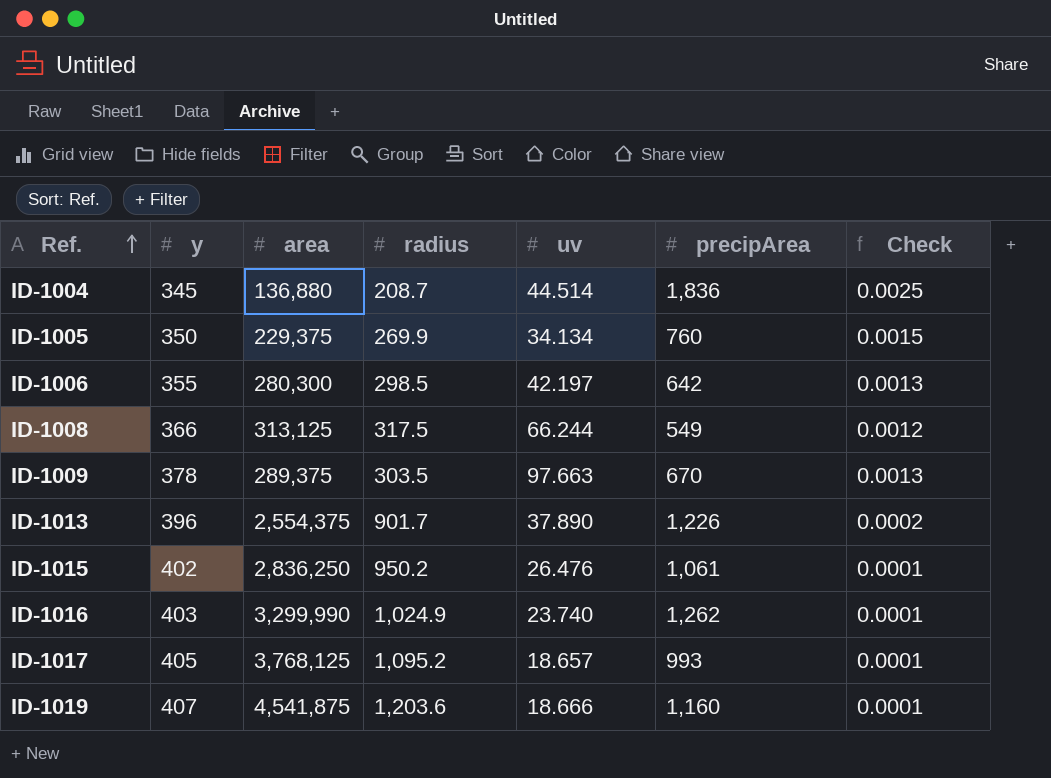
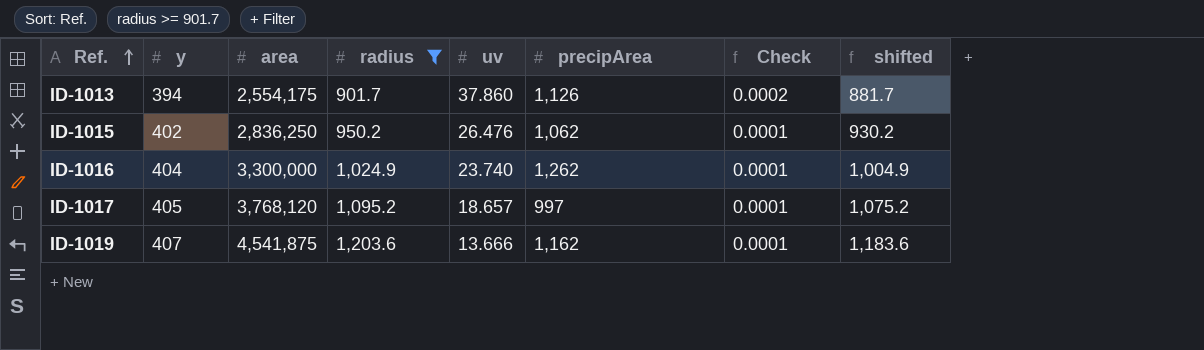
filter: none -> radius >= 901.7
column shifted | formula: none -> [radius] - 20
ID-1013 | y: 396 -> 394
ID-1013 | area: 2,554,375 -> 2,554,175
ID-1013 | uv: 37.890 -> 37.860
ID-1013 | precipArea: 1,226 -> 1,126
ID-1015 | precipArea: 1,061 -> 1,062
ID-1016 | y: 403 -> 404
ID-1016 | area: 3,299,990 -> 3,300,000
ID-1017 | area: 3,768,125 -> 3,768,120
ID-1017 | precipArea: 993 -> 997
ID-1019 | uv: 18.666 -> 13.666
ID-1019 | precipArea: 1,160 -> 1,162

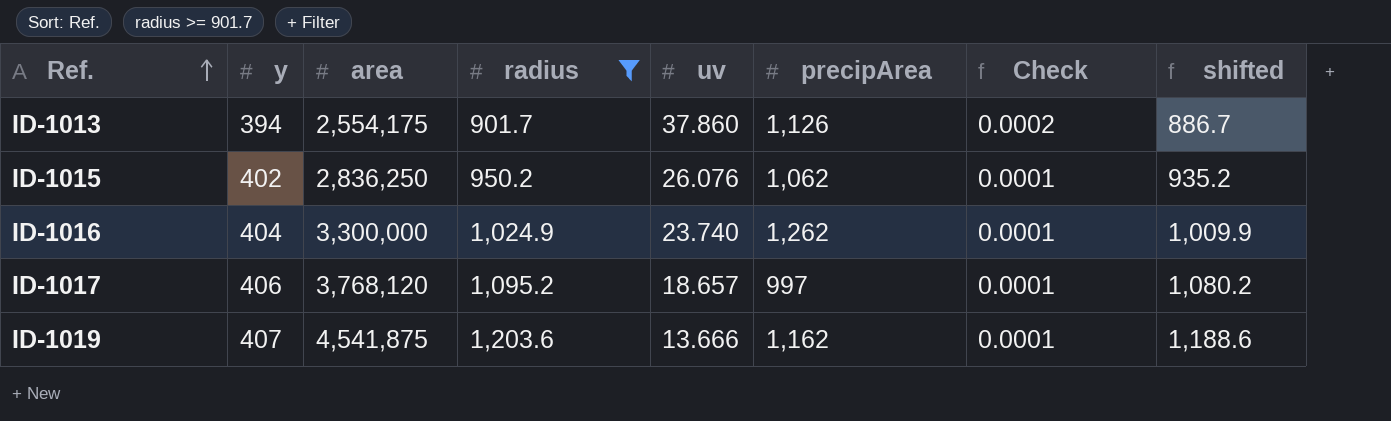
column shifted | formula: [radius] - 20 -> [radius] - 15
ID-1015 | uv: 26.476 -> 26.076
ID-1017 | y: 405 -> 406

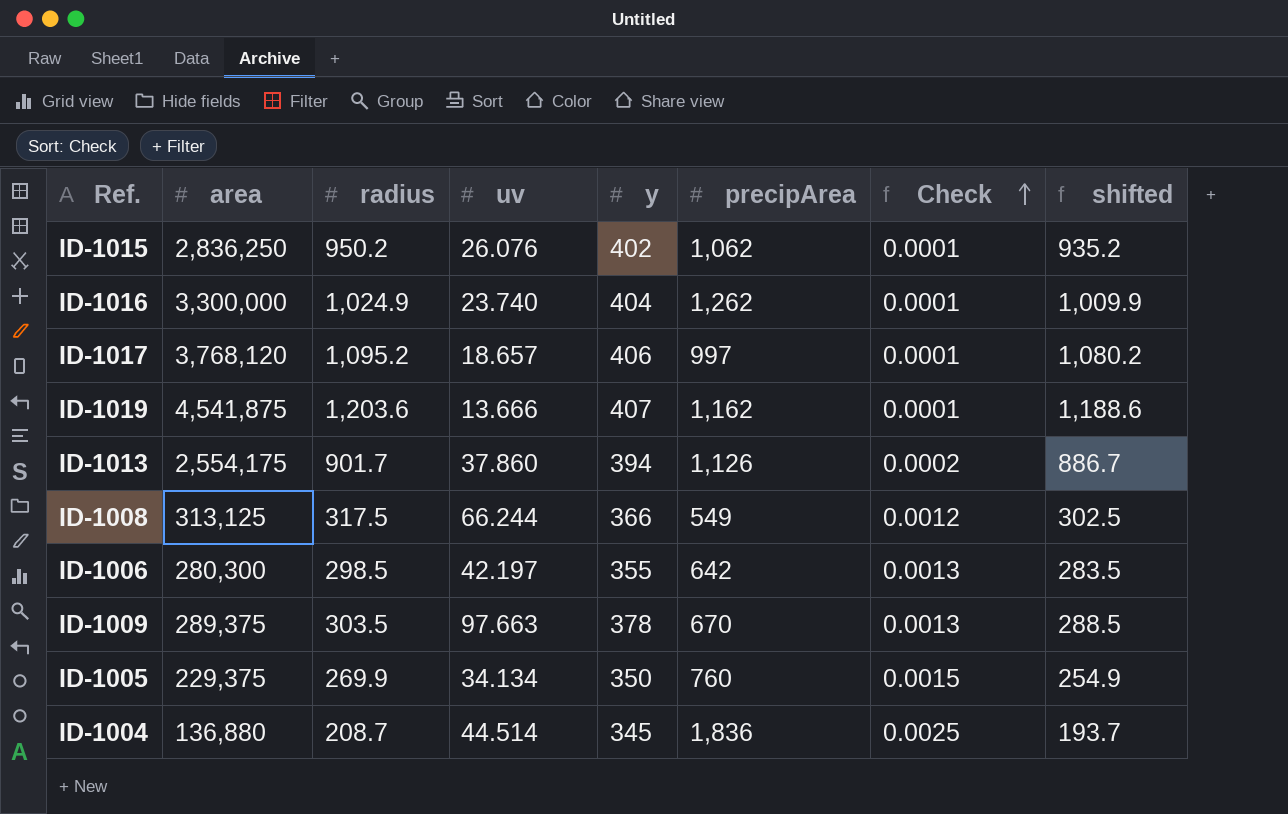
filter: radius >= 901.7 -> none
row order: Ref. ascending -> Check ascending
column y | position: 2 -> 5

